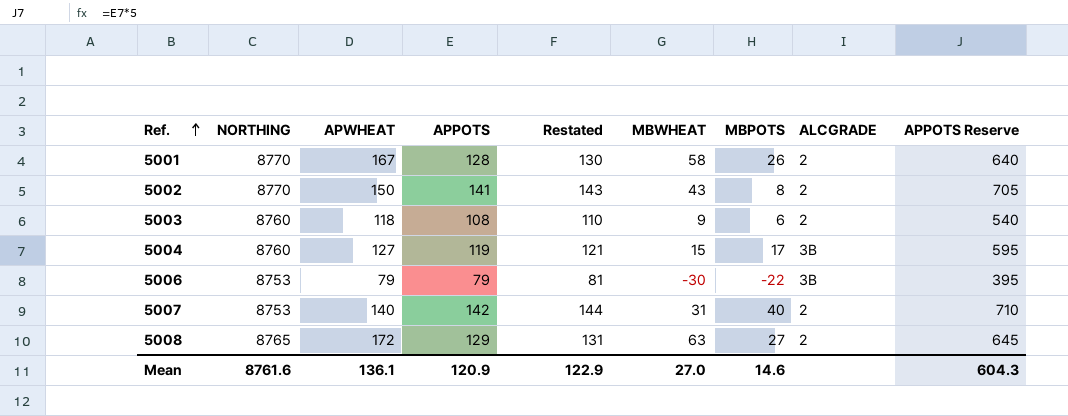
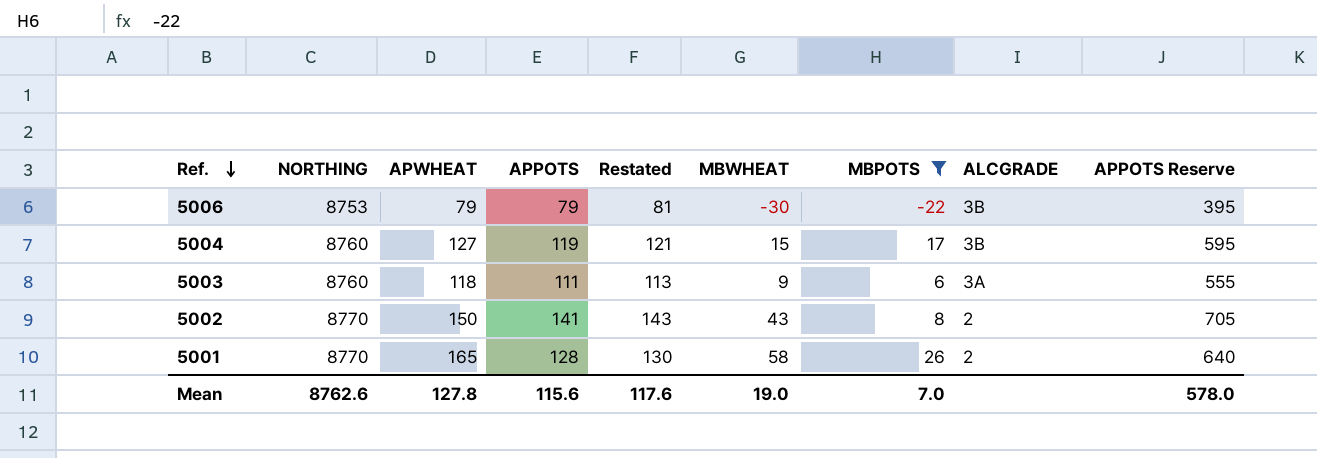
filter: none -> MBPOTS <= 26
row order: Ref. ascending -> Ref. descending
5003 | APPOTS: 108 -> 111
5003 | Restated: 110 -> 113
5003 | ALCGRADE: 2 -> 3A
5003 | APPOTS Reserve: 540 -> 555
5001 | APWHEAT: 167 -> 165
Mean | NORTHING: 8761.6 -> 8762.6
Mean | APWHEAT: 136.1 -> 127.8
Mean | APPOTS: 120.9 -> 115.6
Mean | Restated: 122.9 -> 117.6
Mean | MBWHEAT: 27.0 -> 19.0
Mean | MBPOTS: 14.6 -> 7.0
Mean | APPOTS Reserve: 604.3 -> 578.0

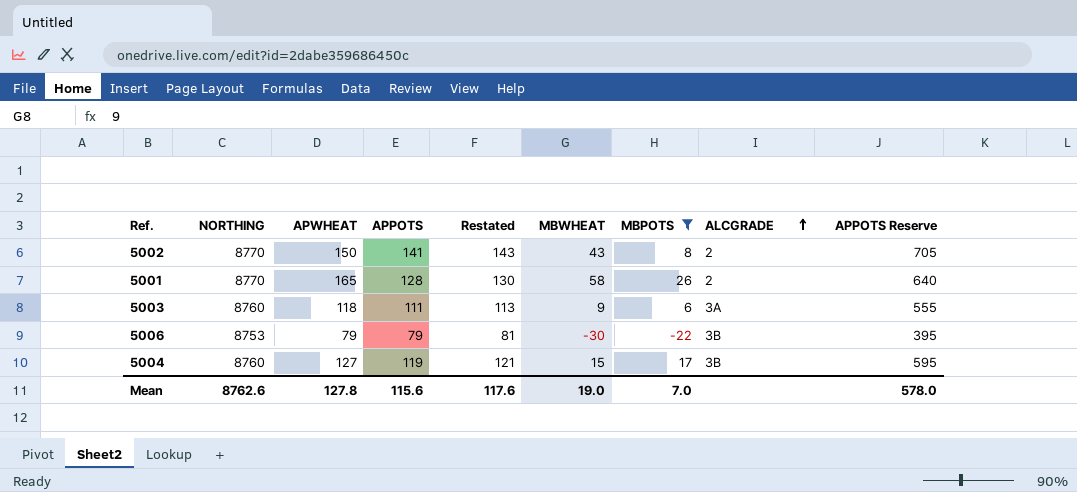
row order: Ref. descending -> ALCGRADE ascending

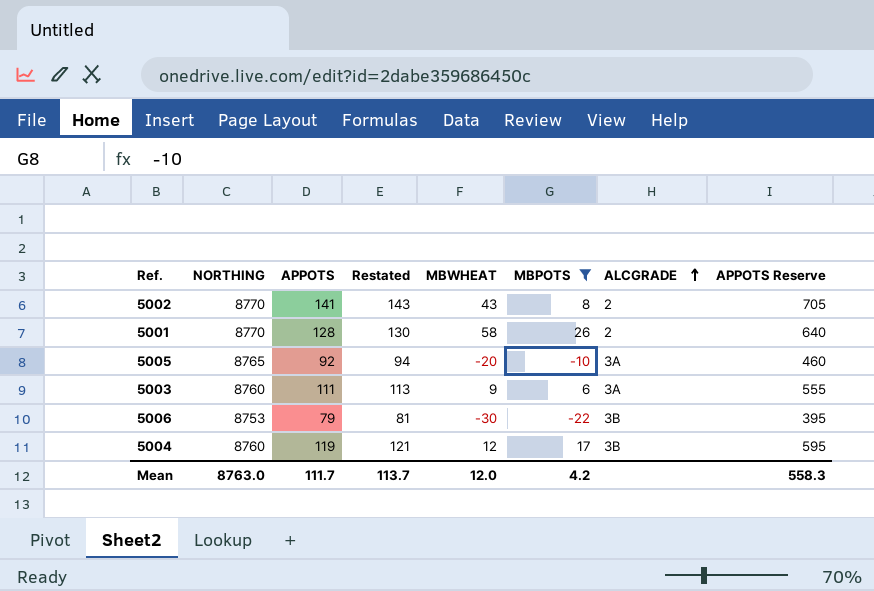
column APWHEAT | position: 3 -> none
row 5005: none -> 8765 | 92 | 94 | -20 | -10 | 3A | 460
5004 | MBWHEAT: 15 -> 12
Mean | NORTHING: 8762.6 -> 8763.0
Mean | APPOTS: 115.6 -> 111.7
Mean | Restated: 117.6 -> 113.7
Mean | MBWHEAT: 19.0 -> 12.0
Mean | MBPOTS: 7.0 -> 4.2
Mean | APPOTS Reserve: 578.0 -> 558.3

